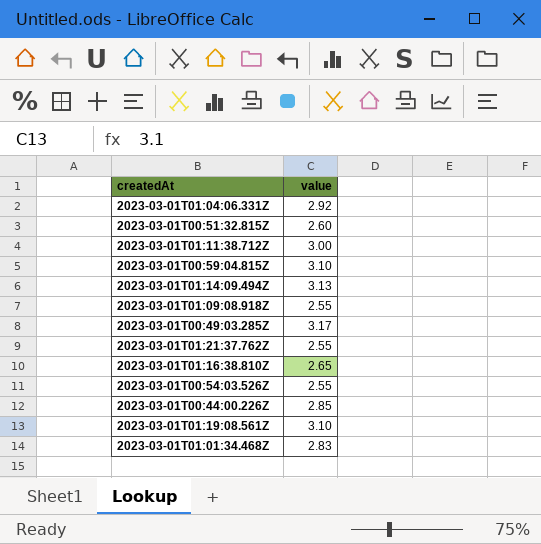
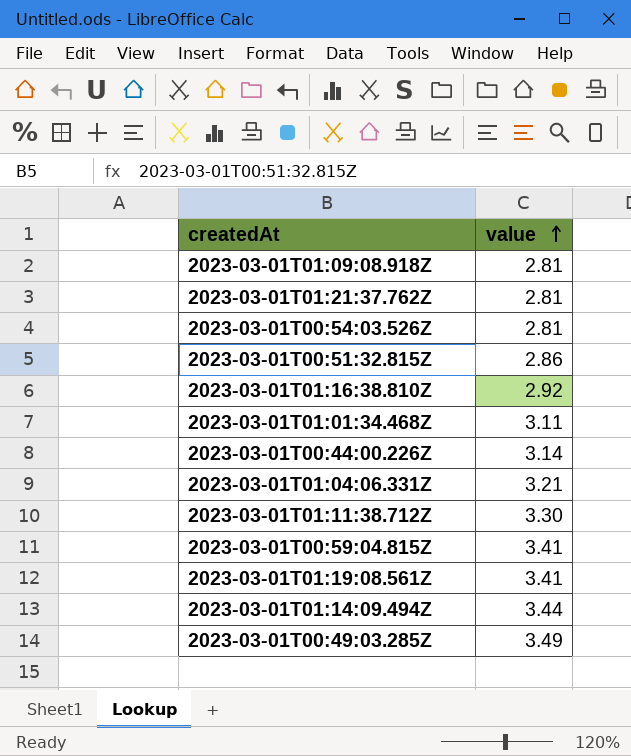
row order: none -> value ascending
2023-03-01T01:09:08.918Z | value: 2.55 -> 2.81
2023-03-01T01:21:37.762Z | value: 2.55 -> 2.81
2023-03-01T00:54:03.526Z | value: 2.55 -> 2.81
2023-03-01T00:51:32.815Z | value: 2.60 -> 2.86
2023-03-01T01:16:38.810Z | value: 2.65 -> 2.92
2023-03-01T01:01:34.468Z | value: 2.83 -> 3.11
2023-03-01T00:44:00.226Z | value: 2.85 -> 3.14
2023-03-01T01:04:06.331Z | value: 2.92 -> 3.21
2023-03-01T01:11:38.712Z | value: 3.00 -> 3.30
2023-03-01T00:59:04.815Z | value: 3.10 -> 3.41
2023-03-01T01:19:08.561Z | value: 3.10 -> 3.41
2023-03-01T01:14:09.494Z | value: 3.13 -> 3.44
2023-03-01T00:49:03.285Z | value: 3.17 -> 3.49

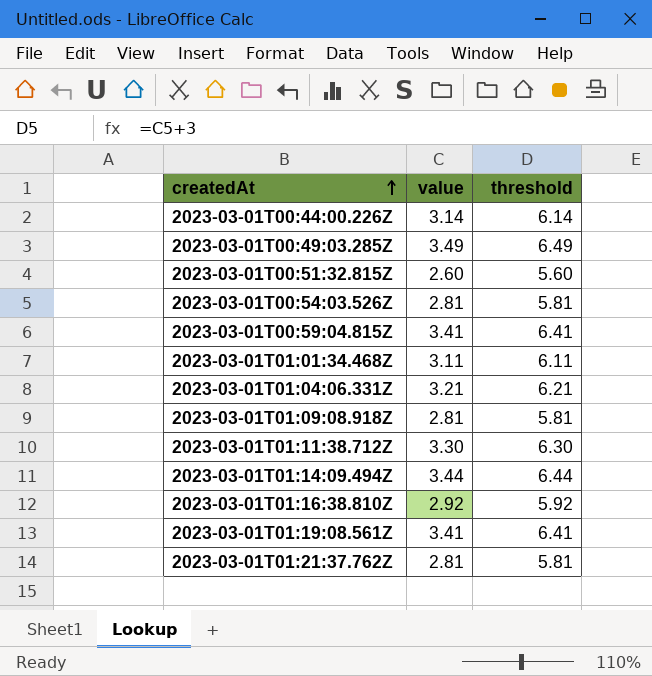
row order: value ascending -> createdAt ascending
column threshold | formula: none -> [value] + 3
2023-03-01T00:51:32.815Z | value: 2.86 -> 2.60

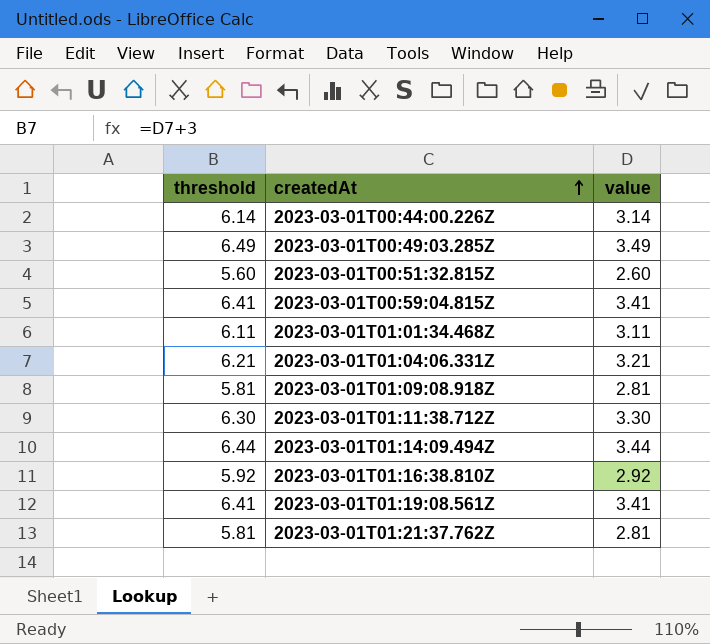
column threshold | position: 3 -> 1
row 2023-03-01T00:54:03.526Z: 2.81 | 5.81 -> none

